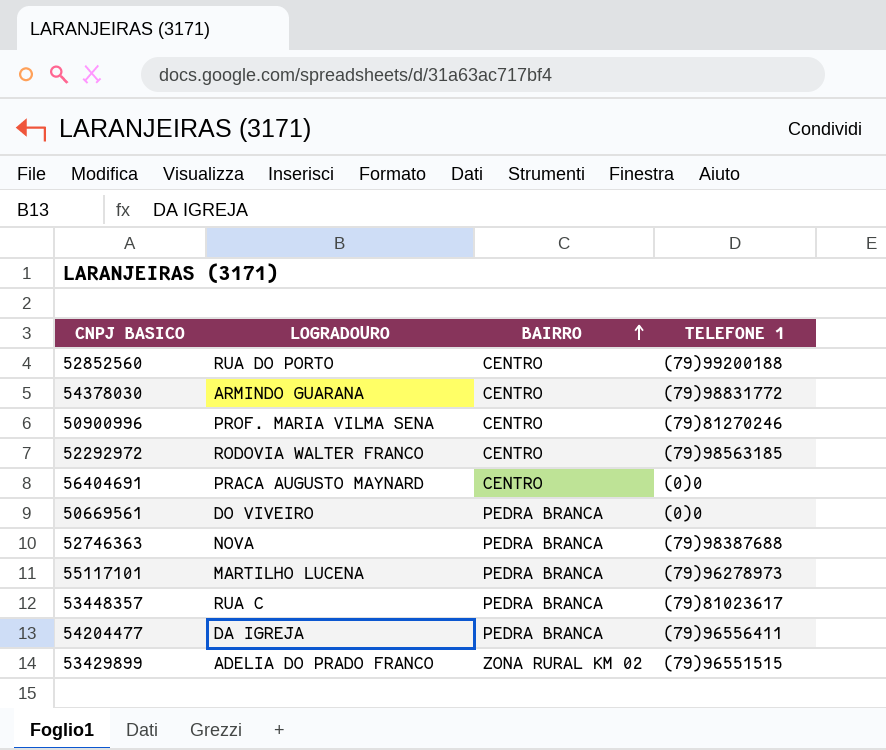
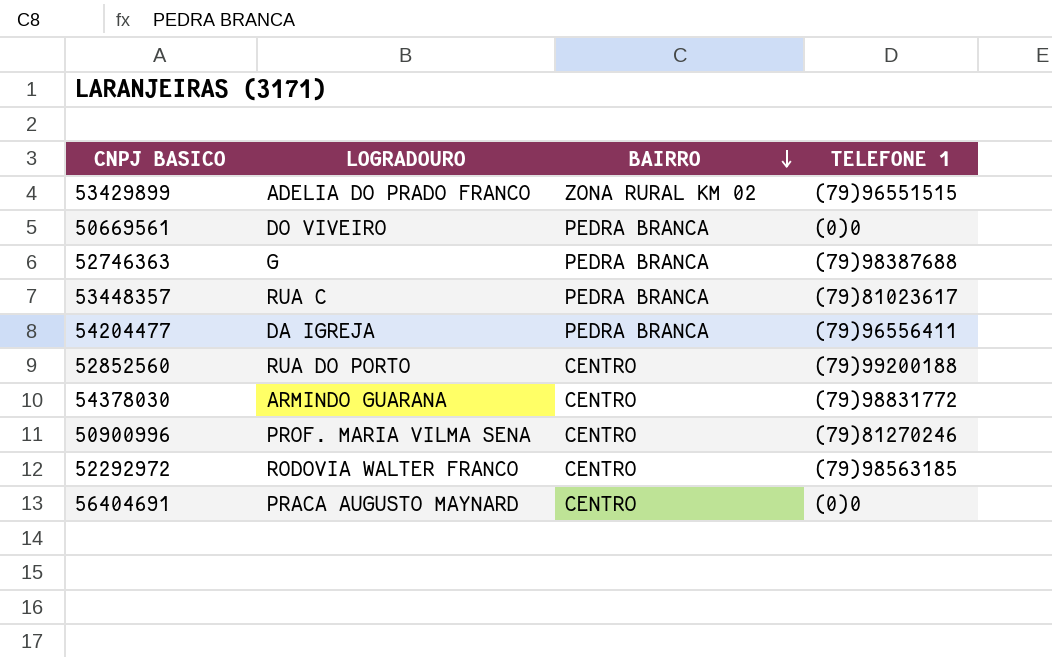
row order: BAIRRO ascending -> BAIRRO descending
row 55117101: MARTILHO LUCENA | PEDRA BRANCA | (79)96278973 -> none
52746363 | LOGRADOURO: NOVA -> G

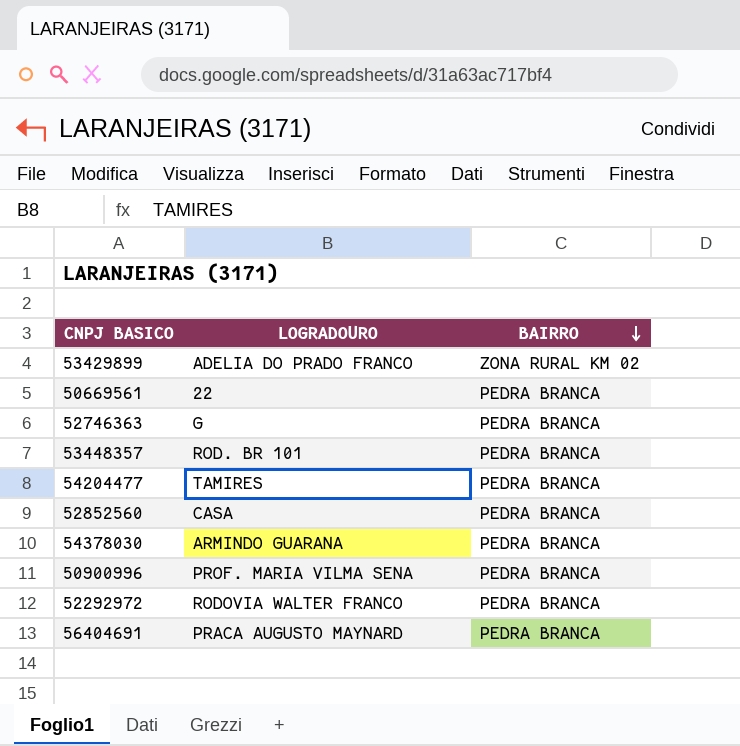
column TELEFONE 1 | position: 4 -> none
50669561 | LOGRADOURO: DO VIVEIRO -> 22
53448357 | LOGRADOURO: RUA C -> ROD. BR 101
54204477 | LOGRADOURO: DA IGREJA -> TAMIRES
52852560 | LOGRADOURO: RUA DO PORTO -> CASA
52852560 | BAIRRO: CENTRO -> PEDRA BRANCA
54378030 | BAIRRO: CENTRO -> PEDRA BRANCA
50900996 | BAIRRO: CENTRO -> PEDRA BRANCA
52292972 | BAIRRO: CENTRO -> PEDRA BRANCA
56404691 | BAIRRO: CENTRO -> PEDRA BRANCA

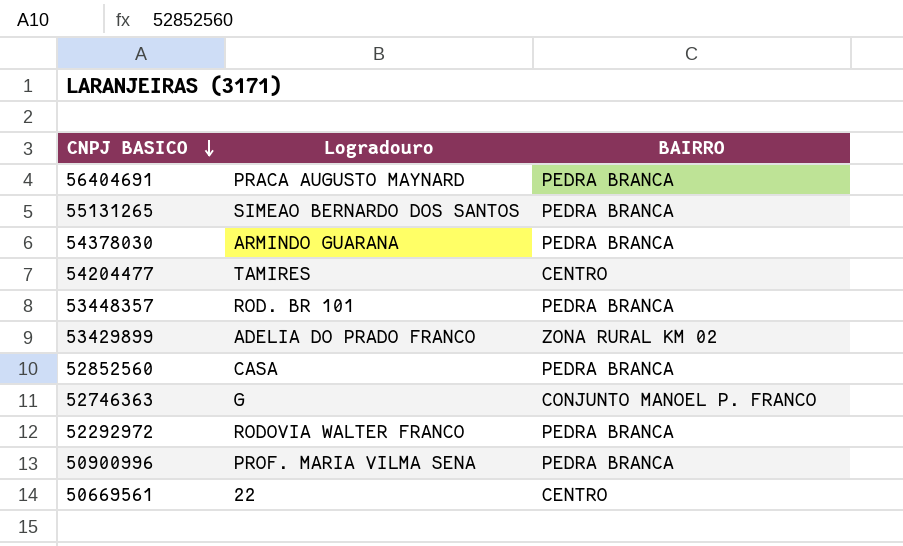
row order: BAIRRO descending -> CNPJ BASICO descending
column name: LOGRADOURO -> Logradouro
row 55131265: none -> SIMEAO BERNARDO DOS SANTOS | PEDRA BRANCA
54204477 | BAIRRO: PEDRA BRANCA -> CENTRO
52746363 | BAIRRO: PEDRA BRANCA -> CONJUNTO MANOEL P. FRANCO
50669561 | BAIRRO: PEDRA BRANCA -> CENTRO

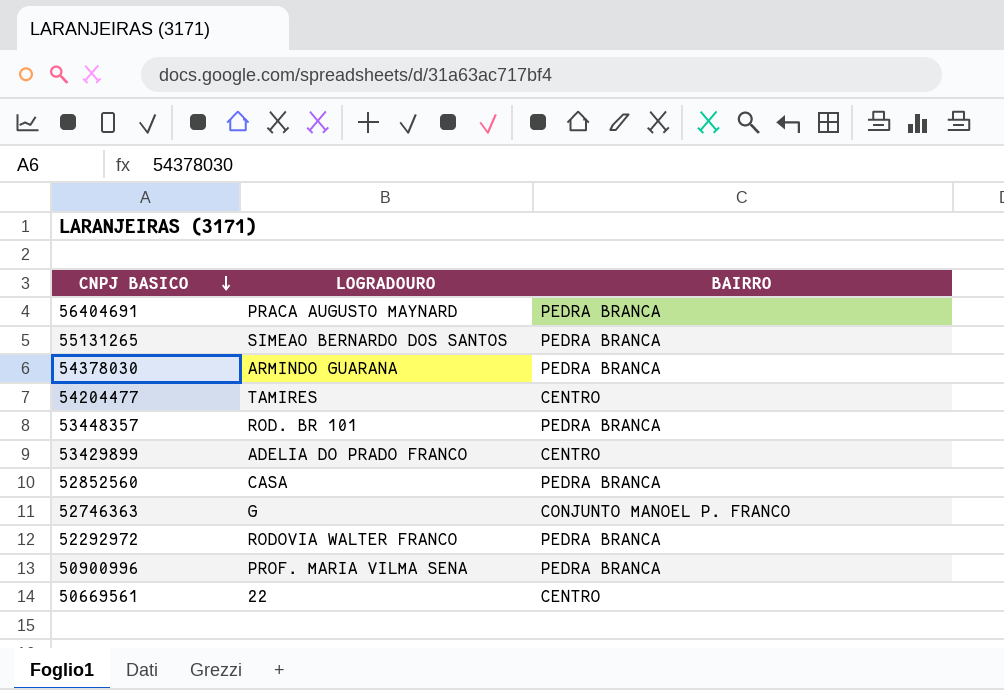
column name: Logradouro -> LOGRADOURO
53429899 | BAIRRO: ZONA RURAL KM 02 -> CENTRO

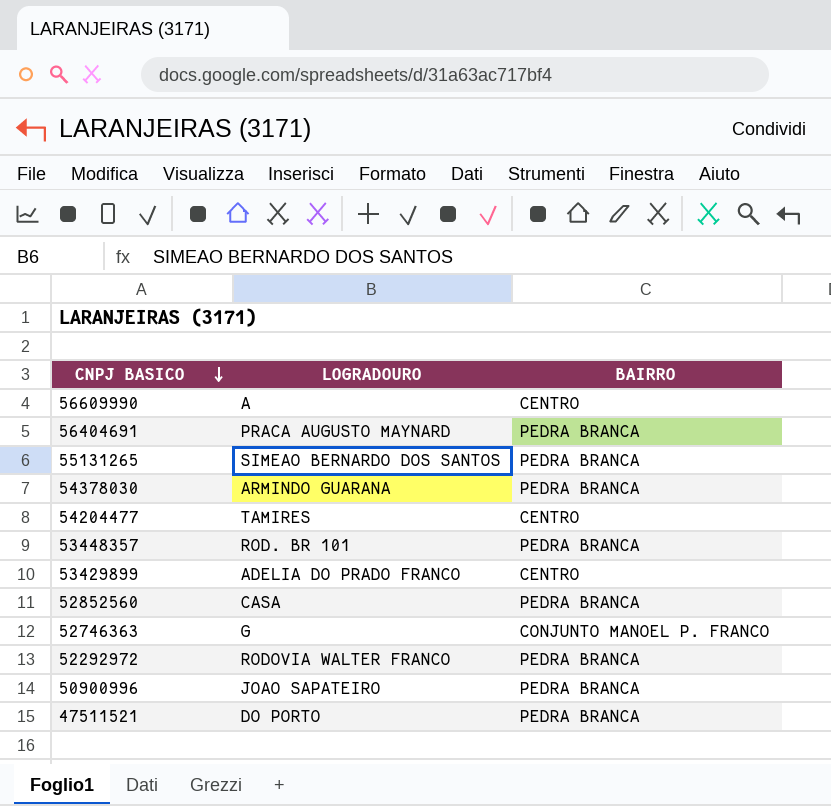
row 50669561: 22 | CENTRO -> none
row 56609990: none -> A | CENTRO
50900996 | LOGRADOURO: PROF. MARIA VILMA SENA -> JOAO SAPATEIRO
row 47511521: none -> DO PORTO | PEDRA BRANCA

